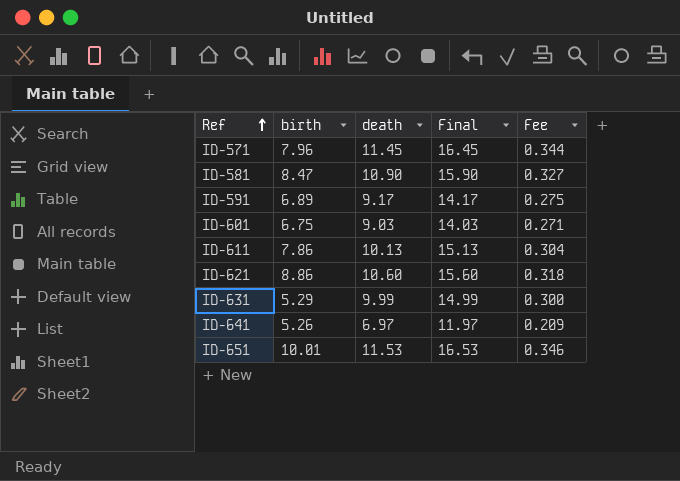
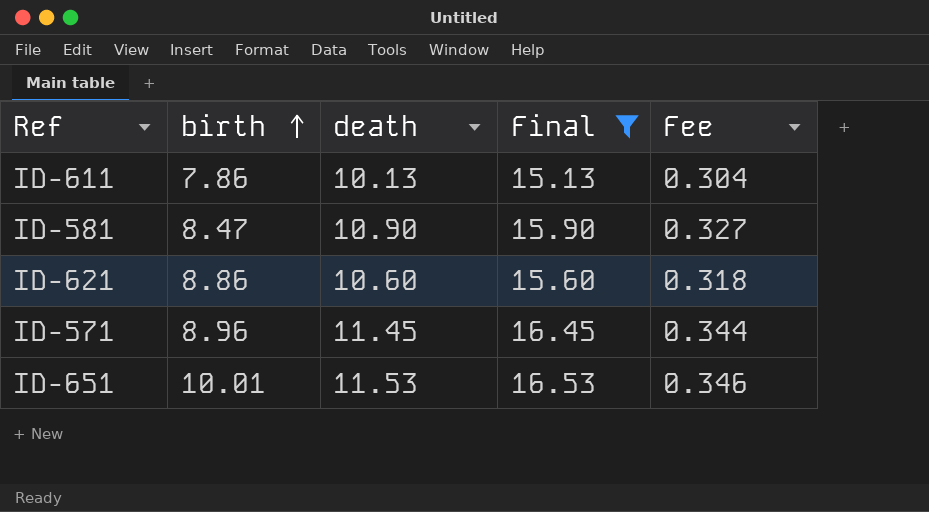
filter: none -> Final >= 15.13
row order: Ref ascending -> birth ascending
ID-571 | birth: 7.96 -> 8.96

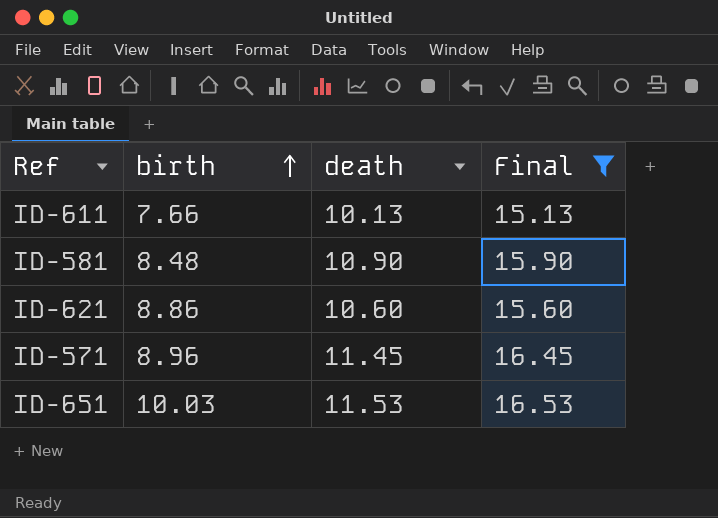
column Fee | formula: [death] * 0.03 -> none
ID-611 | birth: 7.86 -> 7.66
ID-581 | birth: 8.47 -> 8.48
ID-651 | birth: 10.01 -> 10.03

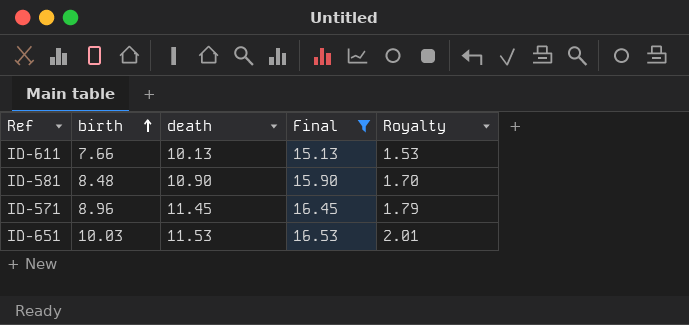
column Royalty | formula: none -> [birth] * 0.2
row ID-621: 8.86 | 10.60 | 15.60 -> none

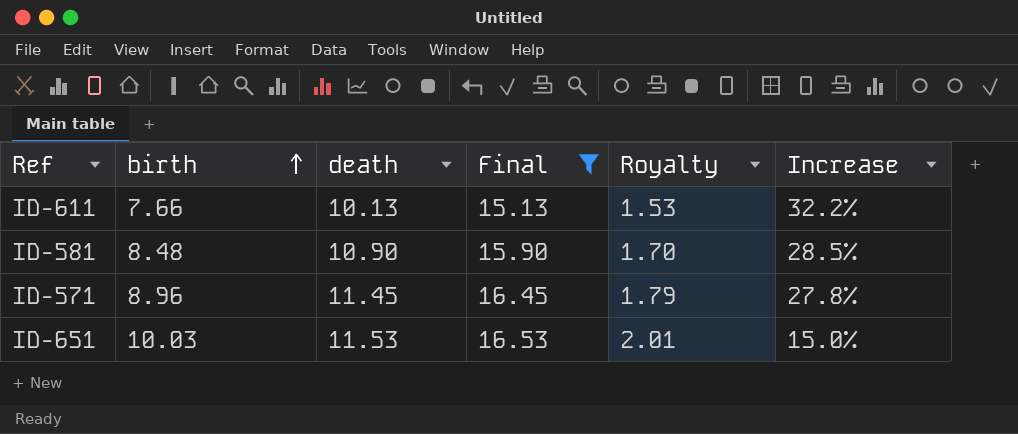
column Increase | formula: none -> ([death] - [birth]) / [birth]

